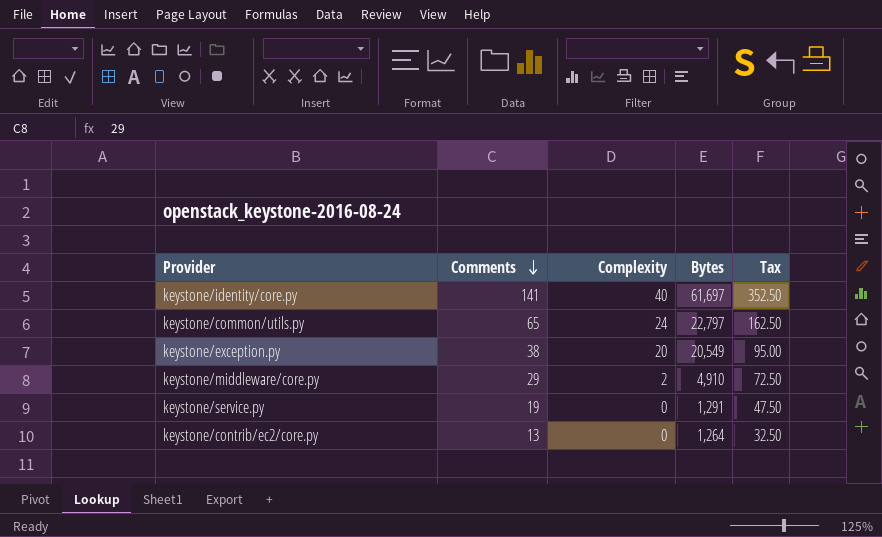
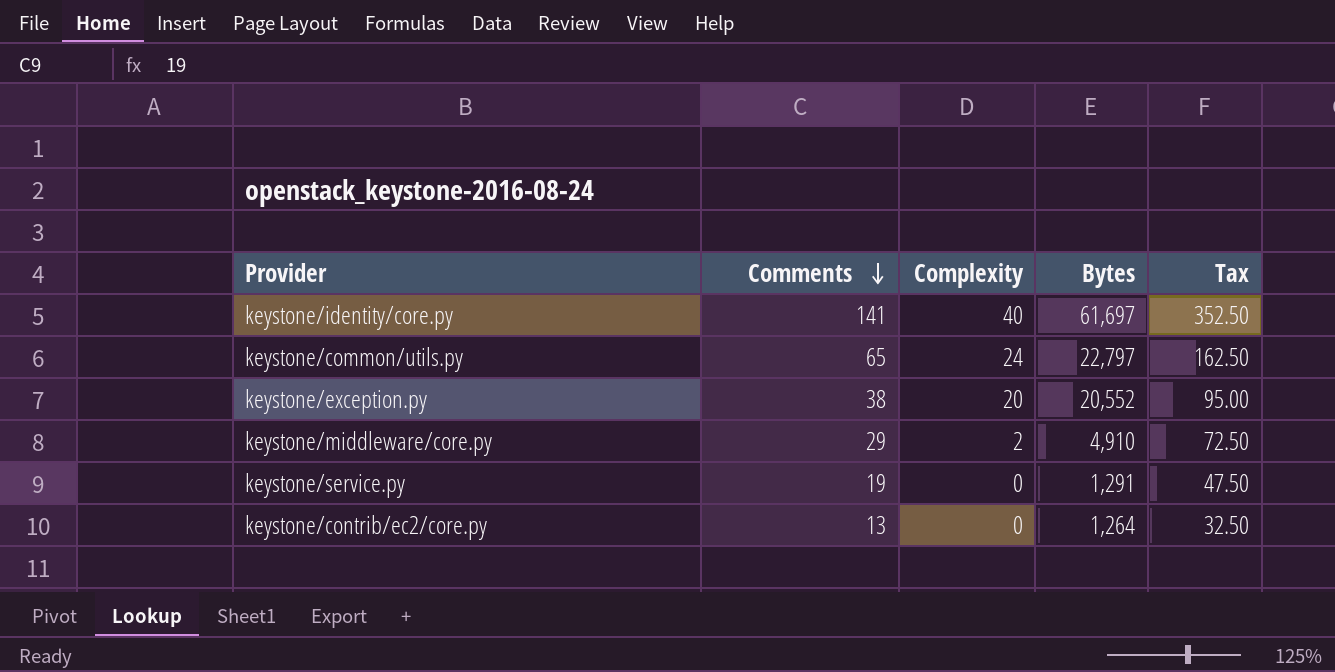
keystone/exception.py | Bytes: 20,549 -> 20,552

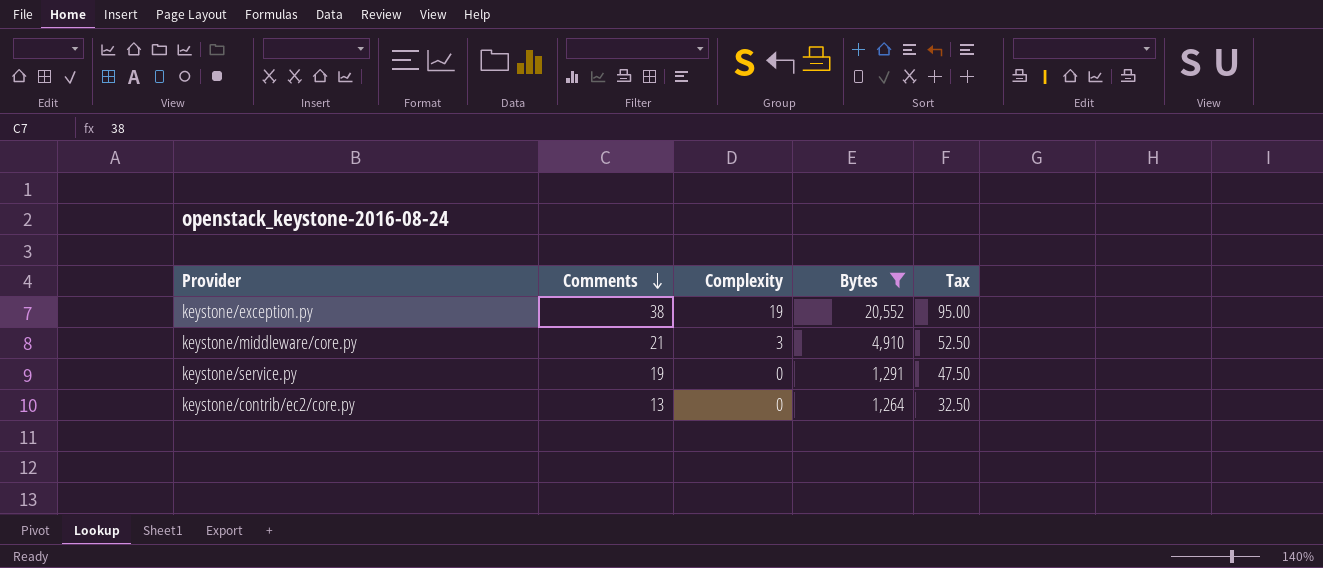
filter: none -> Bytes <= 20,552
keystone/exception.py | Complexity: 20 -> 19
keystone/middleware/core.py | Comments: 29 -> 21
keystone/middleware/core.py | Complexity: 2 -> 3
keystone/middleware/core.py | Tax: 72.50 -> 52.50

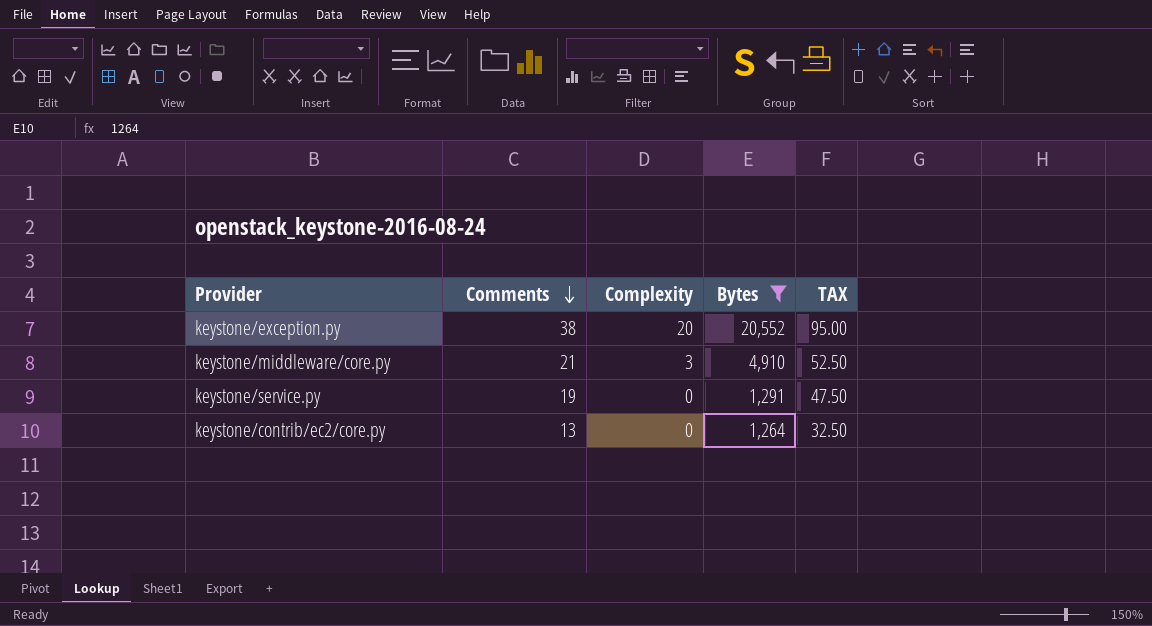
column name: Tax -> TAX
keystone/exception.py | Complexity: 19 -> 20

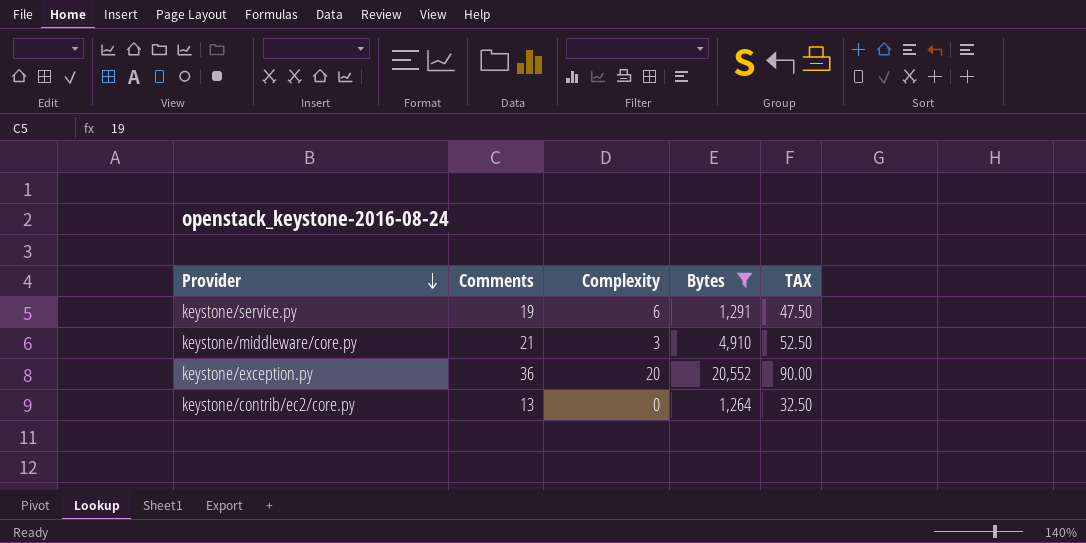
row order: Comments descending -> Provider descending
keystone/service.py | Complexity: 0 -> 6
keystone/exception.py | Comments: 38 -> 36
keystone/exception.py | TAX: 95.00 -> 90.00

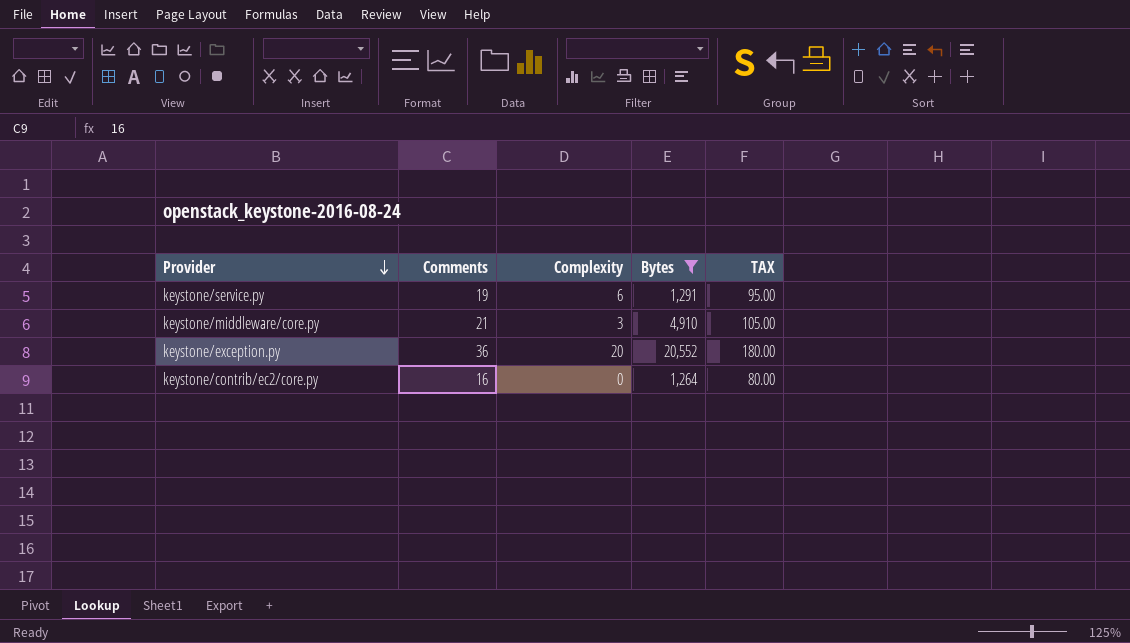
column TAX | formula: [Comments] * 2.5 -> [Comments] * 5
keystone/contrib/ec2/core.py | Comments: 13 -> 16

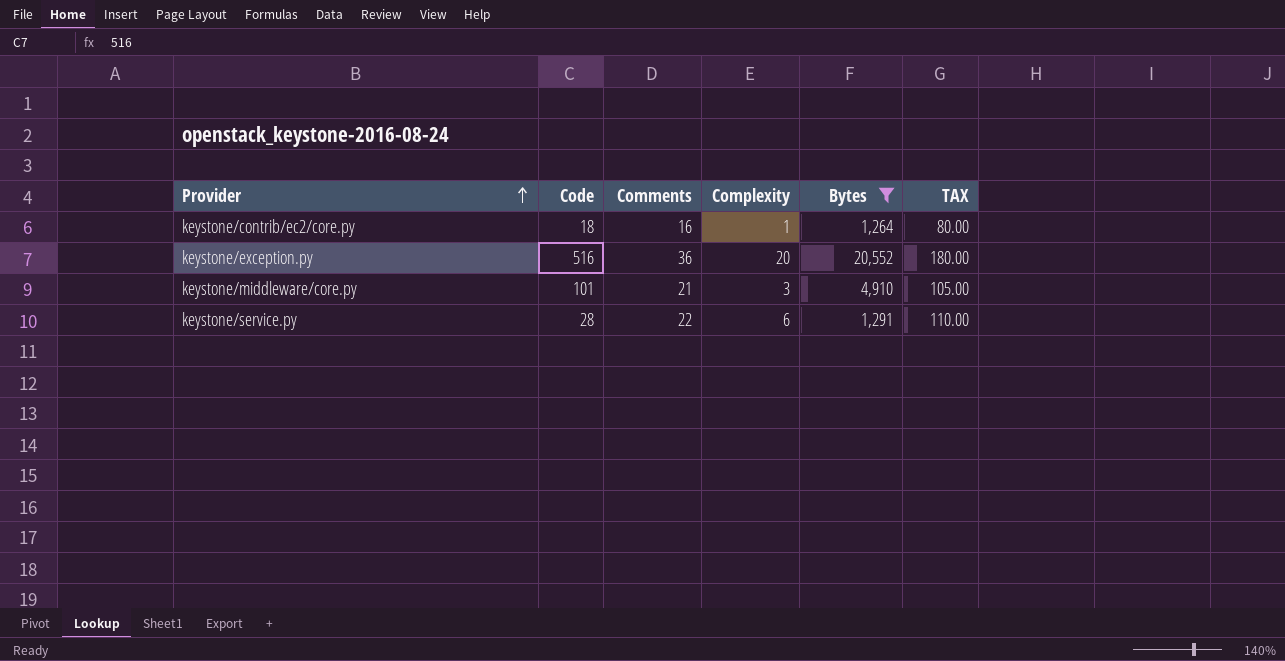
row order: Provider descending -> Provider ascending
column Code | position: none -> 2
keystone/contrib/ec2/core.py | Complexity: 0 -> 1
keystone/service.py | Comments: 19 -> 22
keystone/service.py | TAX: 95.00 -> 110.00

